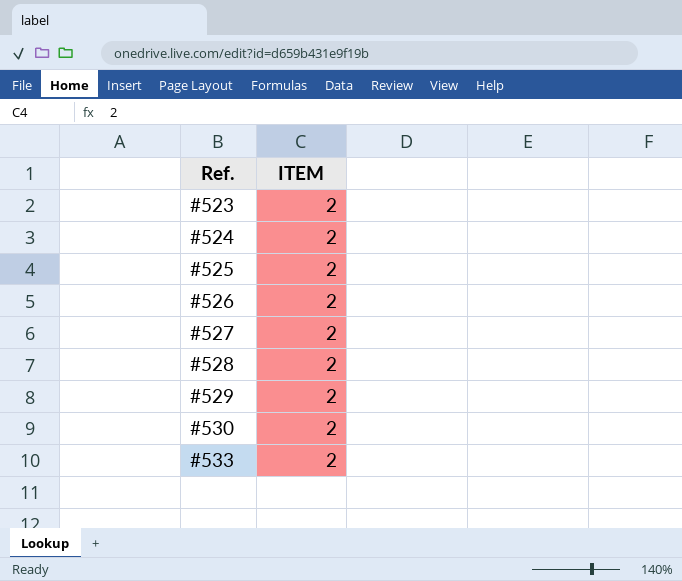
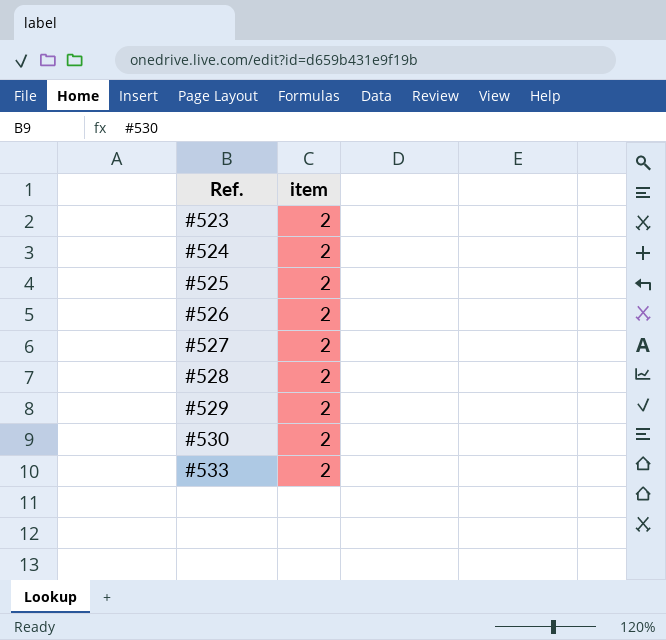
column name: ITEM -> item

